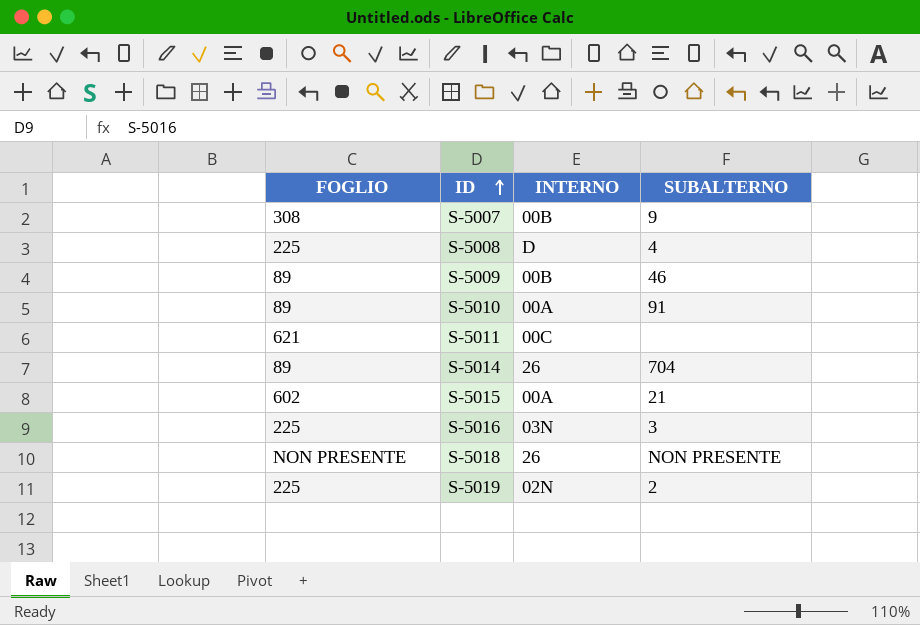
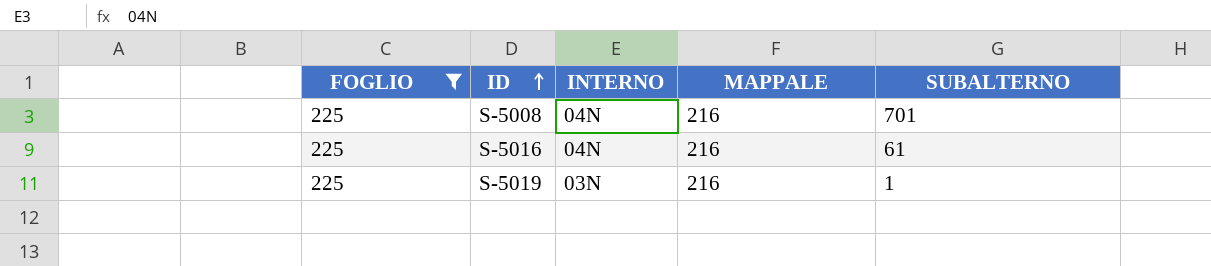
filter: none -> FOGLIO = 225
column MAPPALE | position: none -> 4
S-5008 | INTERNO: D -> 04N
S-5008 | SUBALTERNO: 4 -> 701
S-5016 | INTERNO: 03N -> 04N
S-5016 | SUBALTERNO: 3 -> 61
S-5019 | INTERNO: 02N -> 03N
S-5019 | SUBALTERNO: 2 -> 1

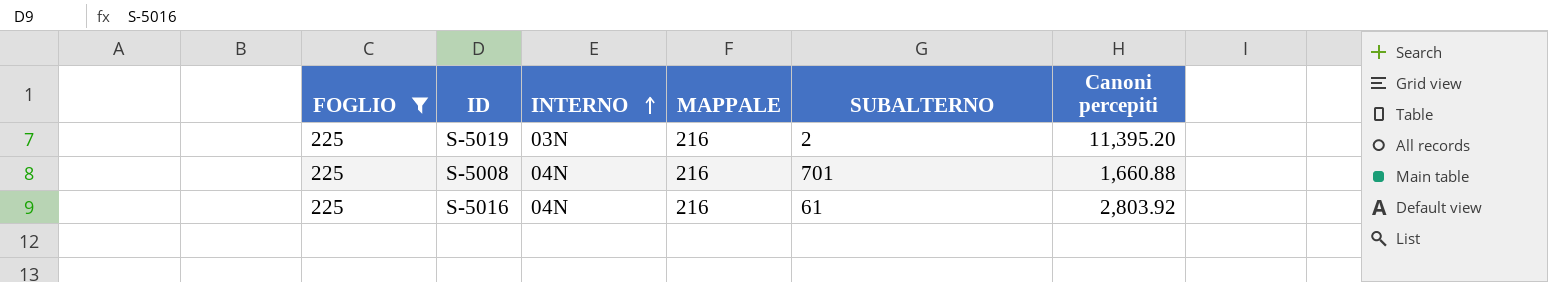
row order: ID ascending -> INTERNO ascending
column Canoni percepiti | position: none -> 6
S-5019 | SUBALTERNO: 1 -> 2

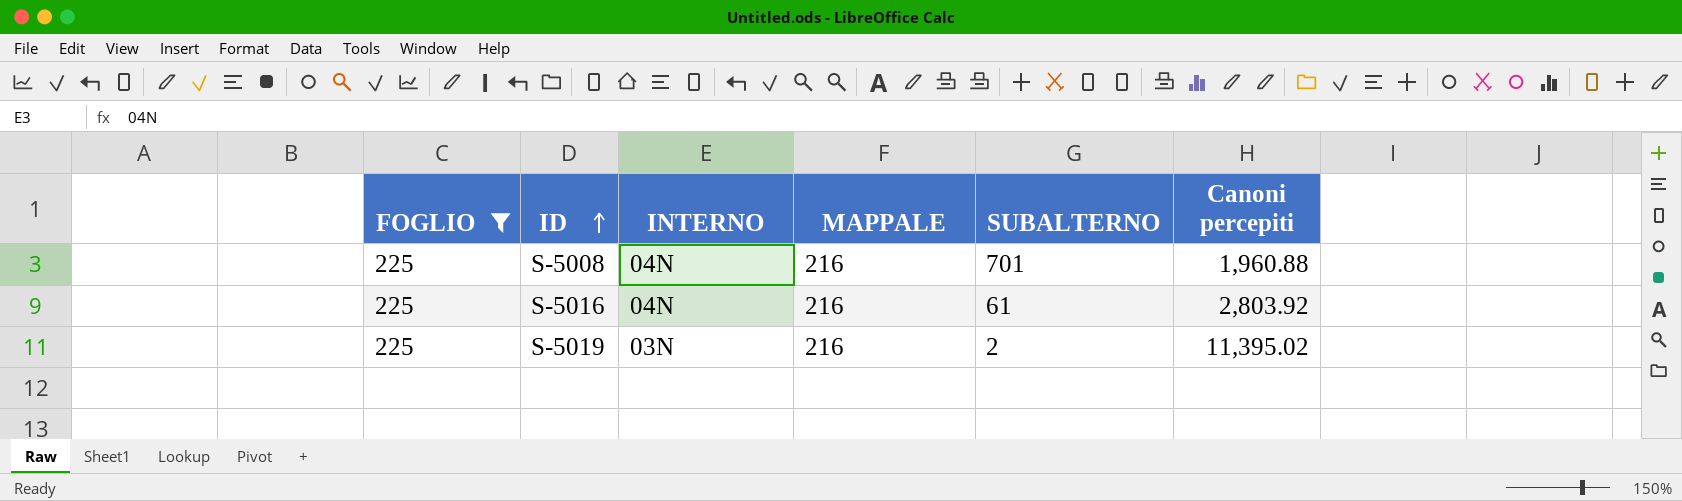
row order: INTERNO ascending -> ID ascending
S-5008 | Canoni percepiti: 1,660.88 -> 1,960.88
S-5019 | Canoni percepiti: 11,395.20 -> 11,395.02

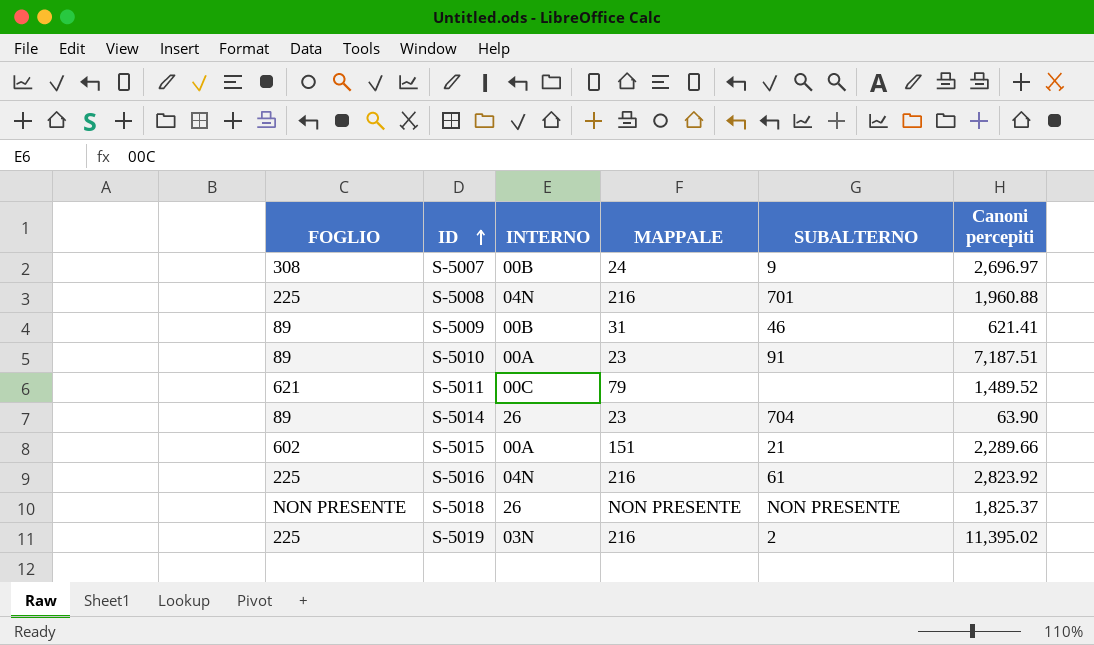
filter: FOGLIO = 225 -> none
S-5016 | Canoni percepiti: 2,803.92 -> 2,823.92

